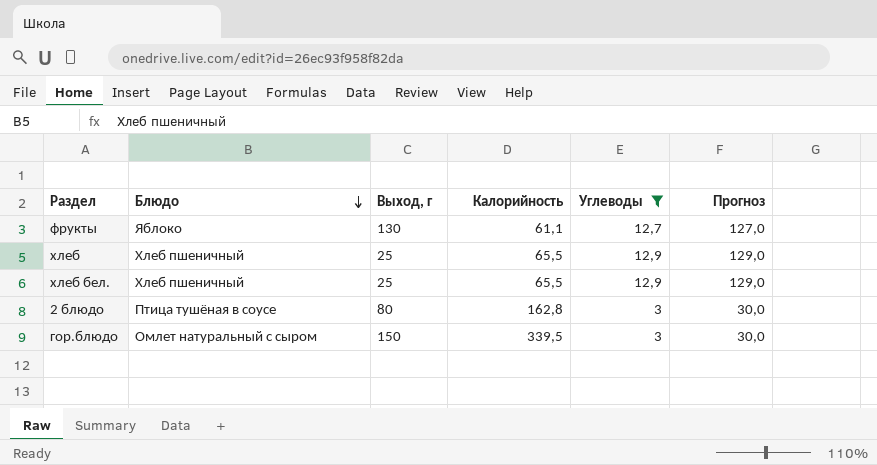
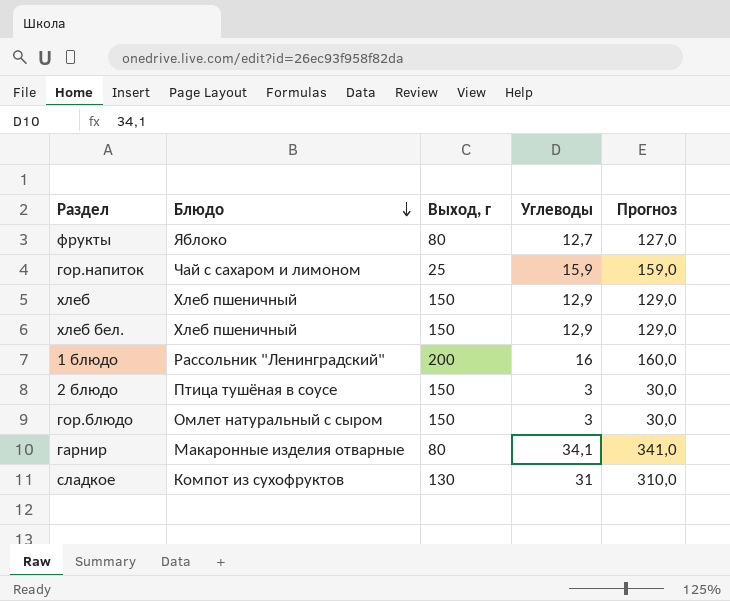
filter: Углеводы <= 12,9 -> none
column Калорийность | position: 4 -> none
фрукты | Выход, г: 130 -> 80
хлеб | Выход, г: 25 -> 150
хлеб бел. | Выход, г: 25 -> 150
2 блюдо | Выход, г: 80 -> 150

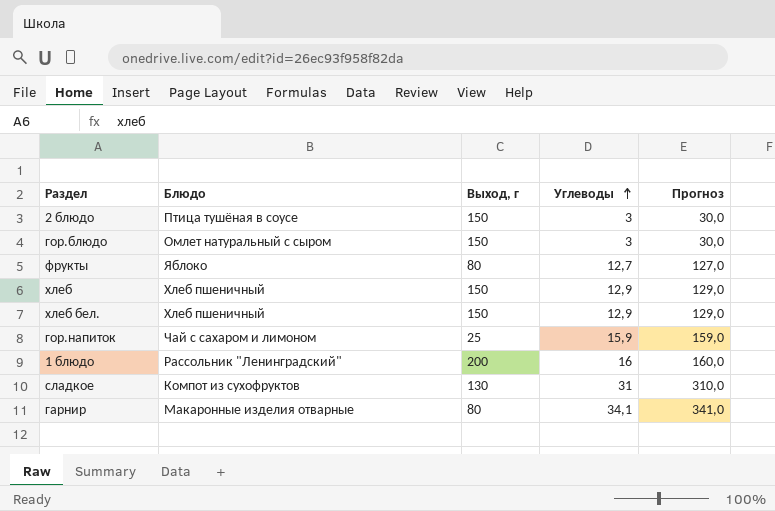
row order: Блюдо descending -> Углеводы ascending

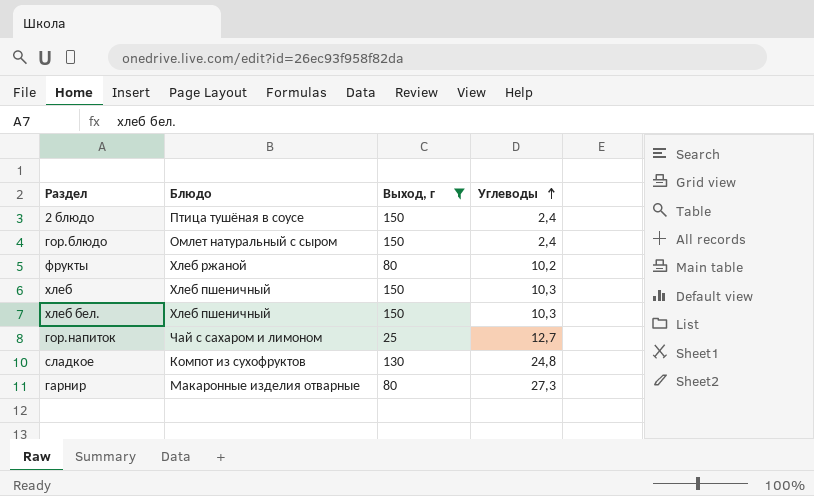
filter: none -> Выход, г != 200
column Прогноз | formula: [Углеводы] * 10 -> none
2 блюдо | Углеводы: 3 -> 2,4
гор.блюдо | Углеводы: 3 -> 2,4
фрукты | Блюдо: Яблоко -> Хлеб ржаной
фрукты | Углеводы: 12,7 -> 10,2
хлеб | Углеводы: 12,9 -> 10,3
хлеб бел. | Углеводы: 12,9 -> 10,3
гор.напиток | Углеводы: 15,9 -> 12,7
сладкое | Углеводы: 31 -> 24,8
гарнир | Углеводы: 34,1 -> 27,3

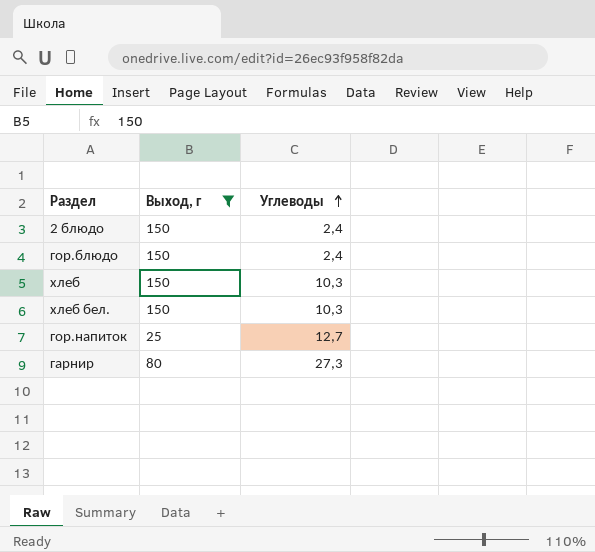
column Блюдо | position: 2 -> none
row фрукты: Хлеб ржаной | 80 | 10,2 -> none
row сладкое: Компот из сухофруктов | 130 | 24,8 -> none

